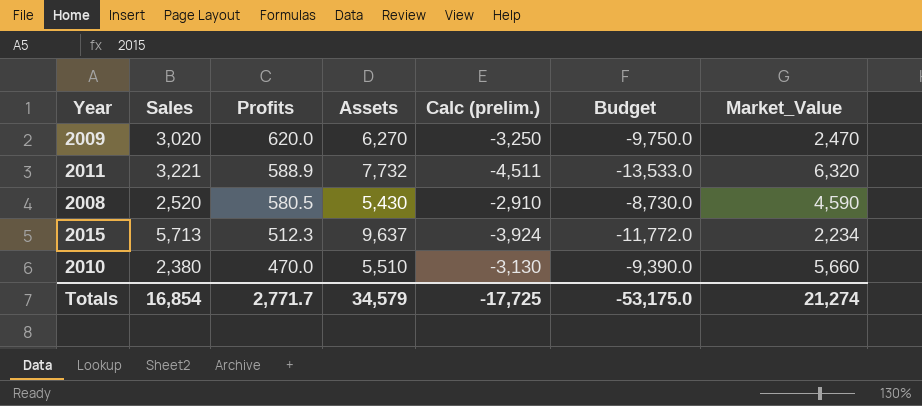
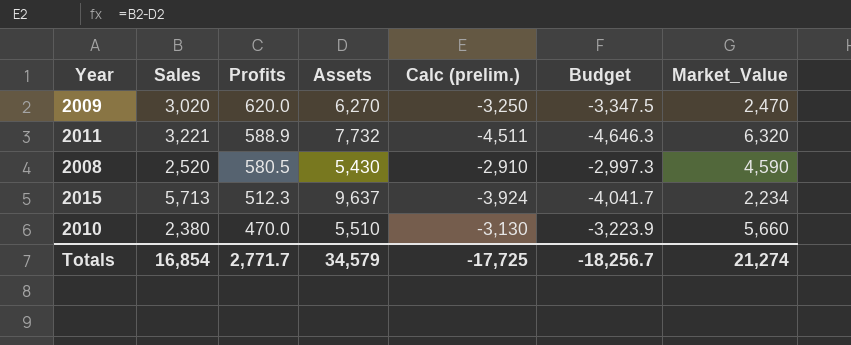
column Budget | formula: [Calc (prelim.)] * 3 -> [Calc (prelim.)] * 1.03
Totals | Budget: -53,175.0 -> -18,256.7

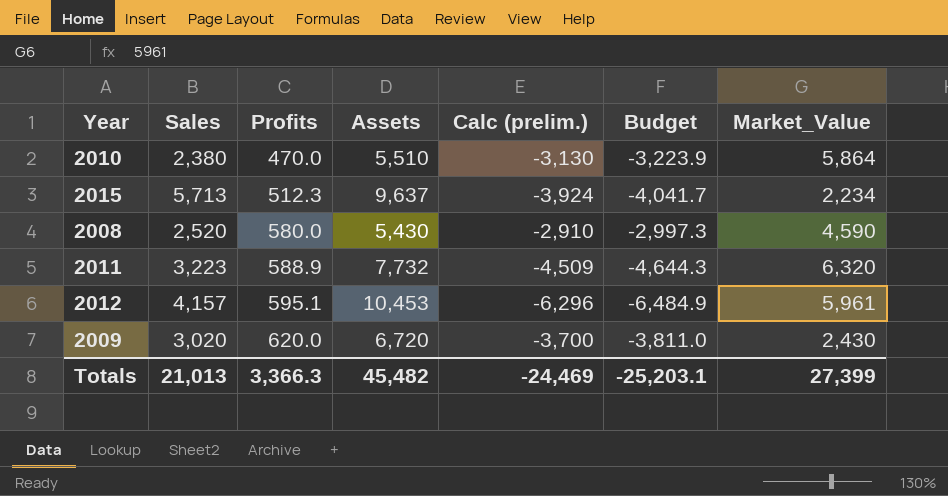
row order: Profits descending -> Profits ascending
2010 | Market_Value: 5,660 -> 5,864
2008 | Profits: 580.5 -> 580.0
2011 | Sales: 3,221 -> 3,223
2011 | Calc (prelim.): -4,511 -> -4,509
2011 | Budget: -4,646.3 -> -4,644.3
row 2012: none -> 4,157 | 595.1 | 10,453 | -6,296 | -6,484.9 | 5,961
2009 | Assets: 6,270 -> 6,720
2009 | Calc (prelim.): -3,250 -> -3,700
2009 | Budget: -3,347.5 -> -3,811.0
2009 | Market_Value: 2,470 -> 2,430
Totals | Sales: 16,854 -> 21,013
Totals | Profits: 2,771.7 -> 3,366.3
Totals | Assets: 34,579 -> 45,482
Totals | Calc (prelim.): -17,725 -> -24,469
Totals | Budget: -18,256.7 -> -25,203.1
Totals | Market_Value: 21,274 -> 27,399

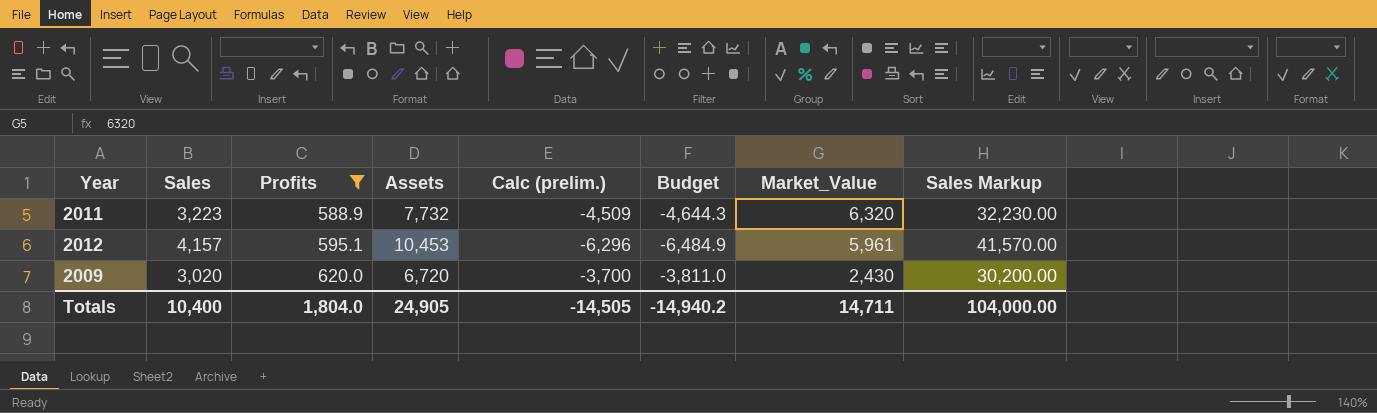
filter: none -> Profits >= 588.9
column Sales Markup | formula: none -> [Sales] * 10
Totals | Sales: 21,013 -> 10,400
Totals | Profits: 3,366.3 -> 1,804.0
Totals | Assets: 45,482 -> 24,905
Totals | Calc (prelim.): -24,469 -> -14,505
Totals | Budget: -25,203.1 -> -14,940.2
Totals | Market_Value: 27,399 -> 14,711

